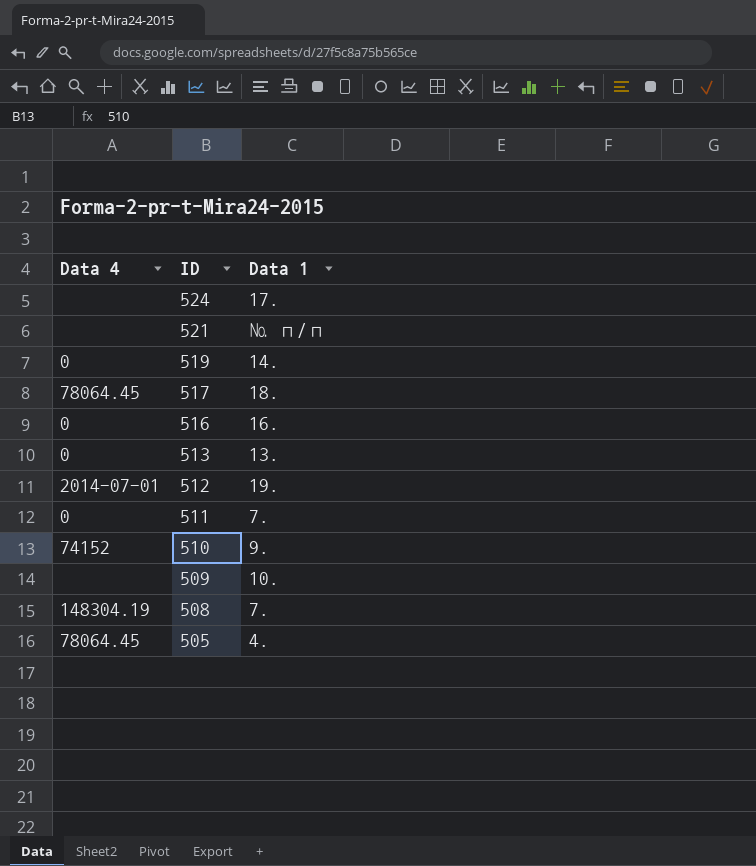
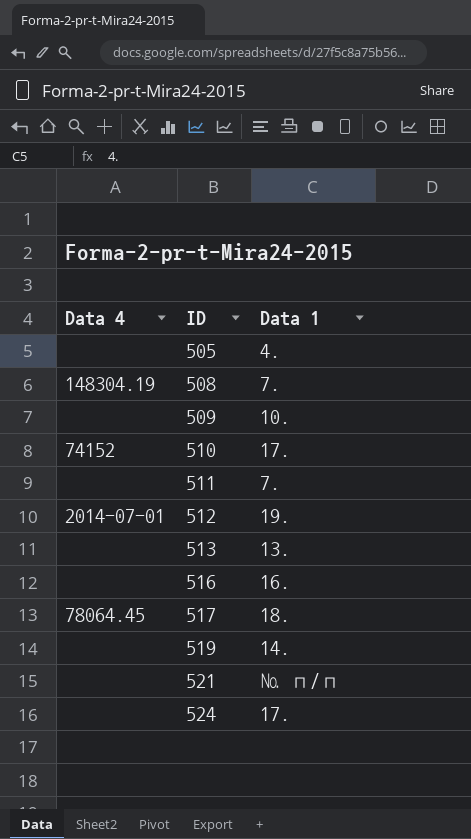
row order: ID descending -> ID ascending
505 | Data 4: 78064.45 -> none
510 | Data 1: 9. -> 17.
511 | Data 4: 0 -> none
513 | Data 4: 0 -> none
516 | Data 4: 0 -> none
519 | Data 4: 0 -> none

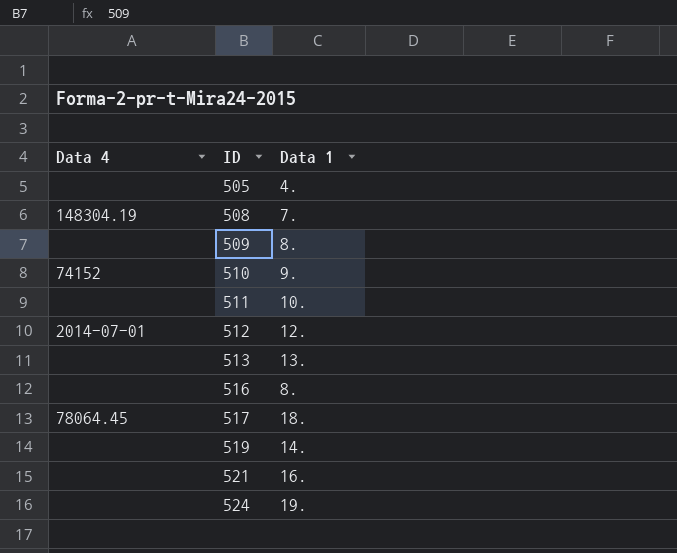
509 | Data 1: 10. -> 8.
510 | Data 1: 17. -> 9.
511 | Data 1: 7. -> 10.
512 | Data 1: 19. -> 12.
516 | Data 1: 16. -> 8.
521 | Data 1: № п/п -> 16.
524 | Data 1: 17. -> 19.

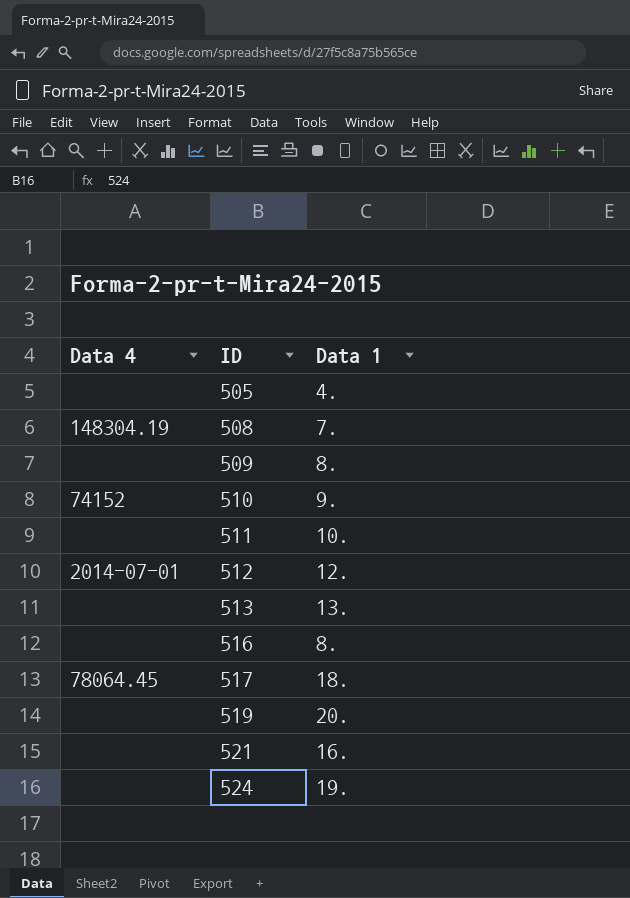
519 | Data 1: 14. -> 20.

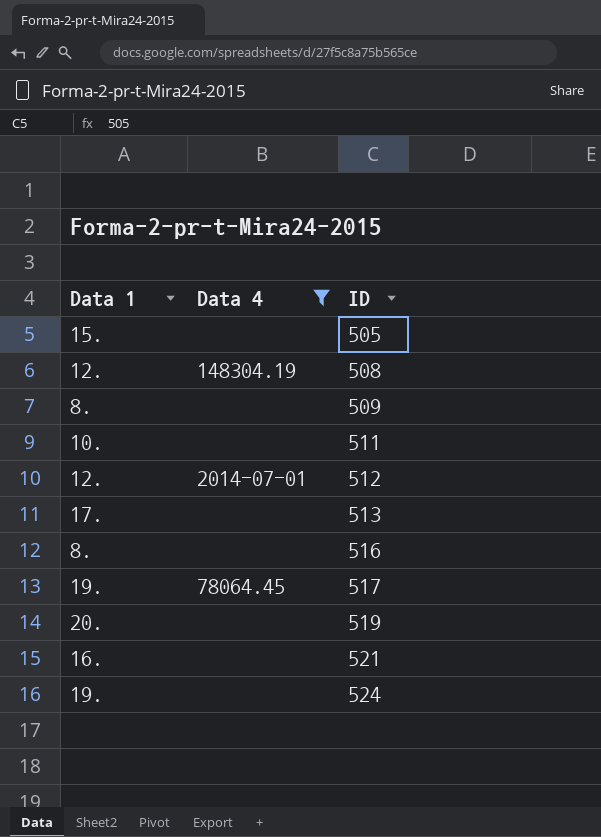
filter: none -> Data 4 != 74152
column Data 1 | position: 3 -> 1
505 | Data 1: 4. -> 15.
508 | Data 1: 7. -> 12.
513 | Data 1: 13. -> 17.
517 | Data 1: 18. -> 19.

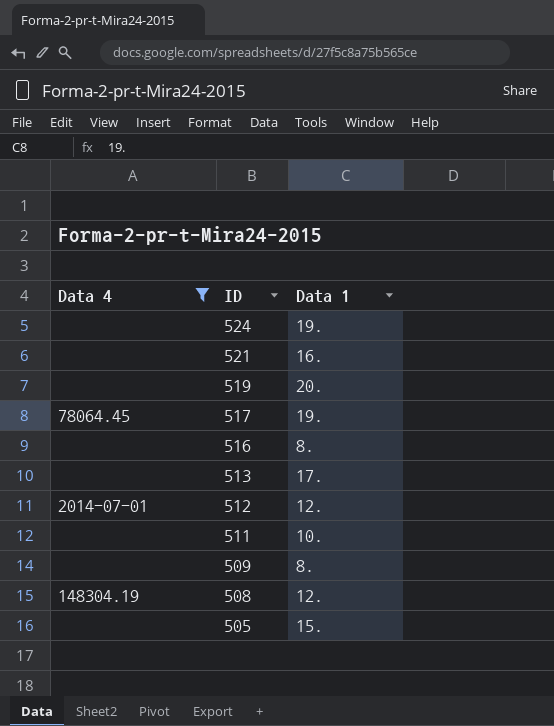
row order: ID ascending -> ID descending
column Data 1 | position: 1 -> 3

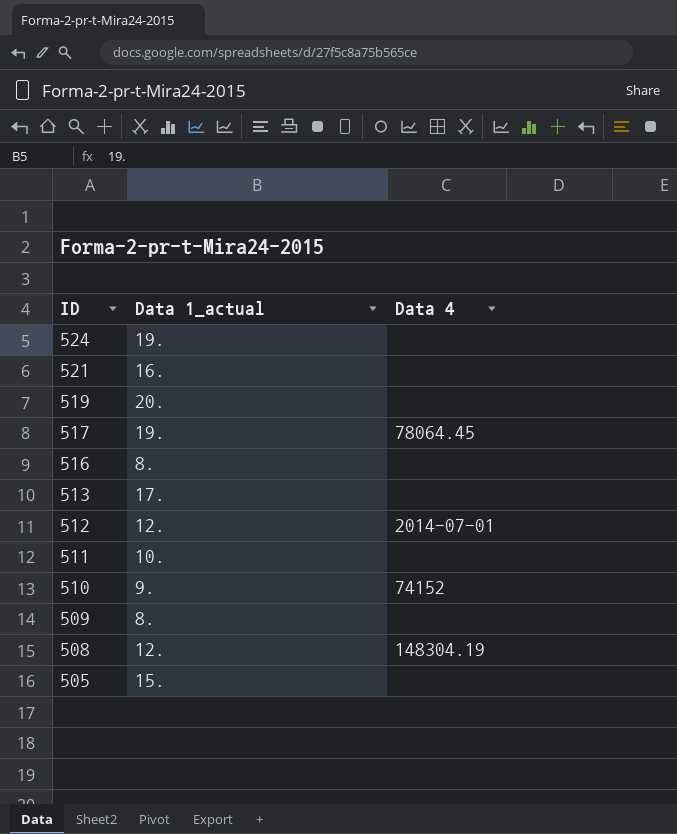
filter: Data 4 != 74152 -> none
column name: Data 1 -> Data 1_actual
column Data 4 | position: 1 -> 3

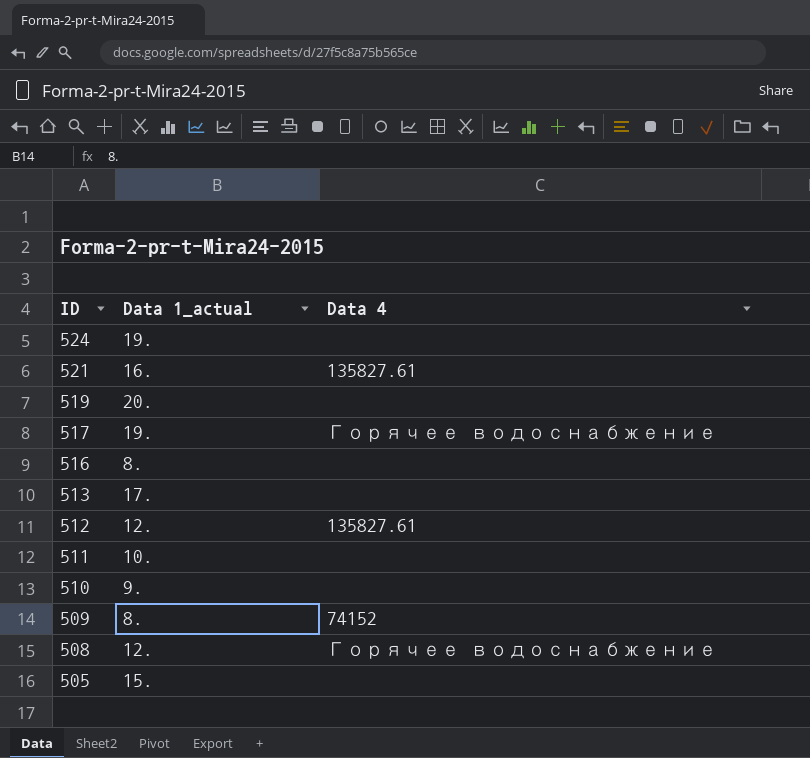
521 | Data 4: none -> 135827.61
517 | Data 4: 78064.45 -> Горячее водоснабжение
512 | Data 4: 2014-07-01 -> 135827.61
510 | Data 4: 74152 -> none
509 | Data 4: none -> 74152
508 | Data 4: 148304.19 -> Горячее водоснабжение

